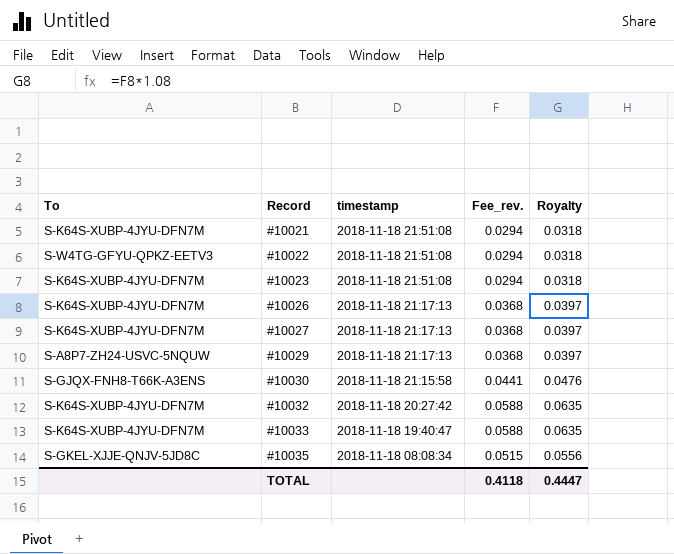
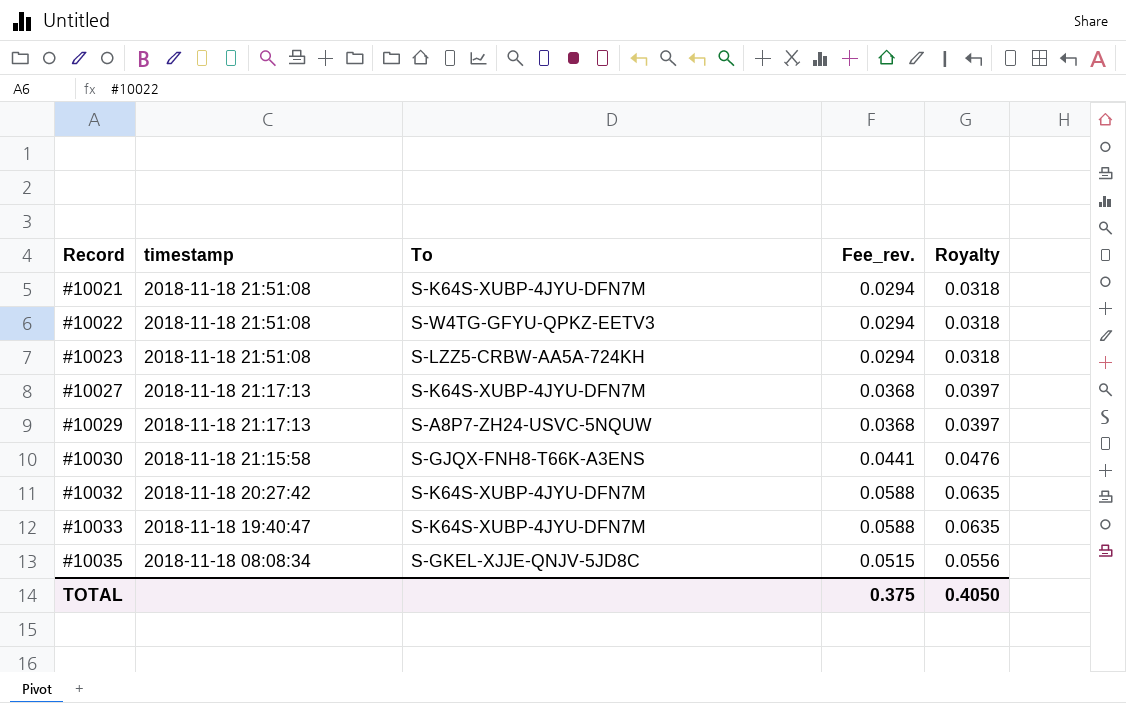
column To | position: 1 -> 3
row #10026: S-K64S-XUBP-4JYU-DFN7M | 2018-11-18 21:17:13 | 0.0368 | 0.0397 -> none
#10023 | To: S-K64S-XUBP-4JYU-DFN7M -> S-LZZ5-CRBW-AA5A-724KH
TOTAL | Fee_rev.: 0.4118 -> 0.375
TOTAL | Royalty: 0.4447 -> 0.4050

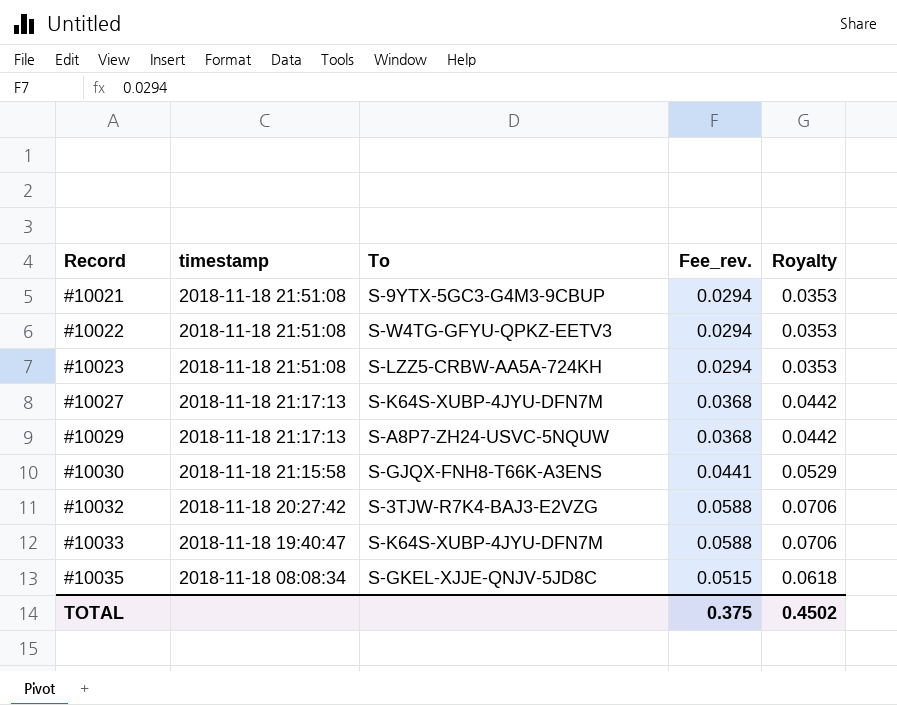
column Royalty | formula: [Fee_rev.] * 1.08 -> [Fee_rev.] * 1.2
#10021 | To: S-K64S-XUBP-4JYU-DFN7M -> S-9YTX-5GC3-G4M3-9CBUP
#10032 | To: S-K64S-XUBP-4JYU-DFN7M -> S-3TJW-R7K4-BAJ3-E2VZG
TOTAL | Royalty: 0.4050 -> 0.4502

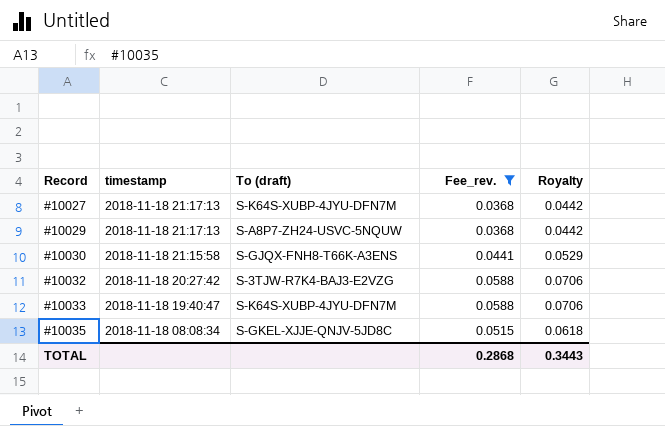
filter: none -> Fee_rev. != 0.0294
column name: To -> To (draft)
TOTAL | Fee_rev.: 0.375 -> 0.2868
TOTAL | Royalty: 0.4502 -> 0.3443

